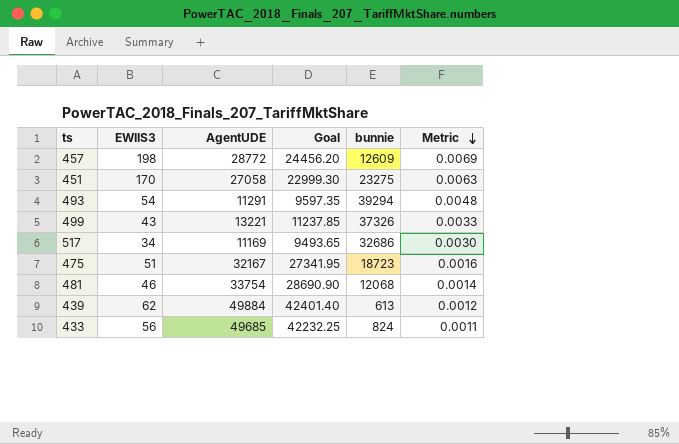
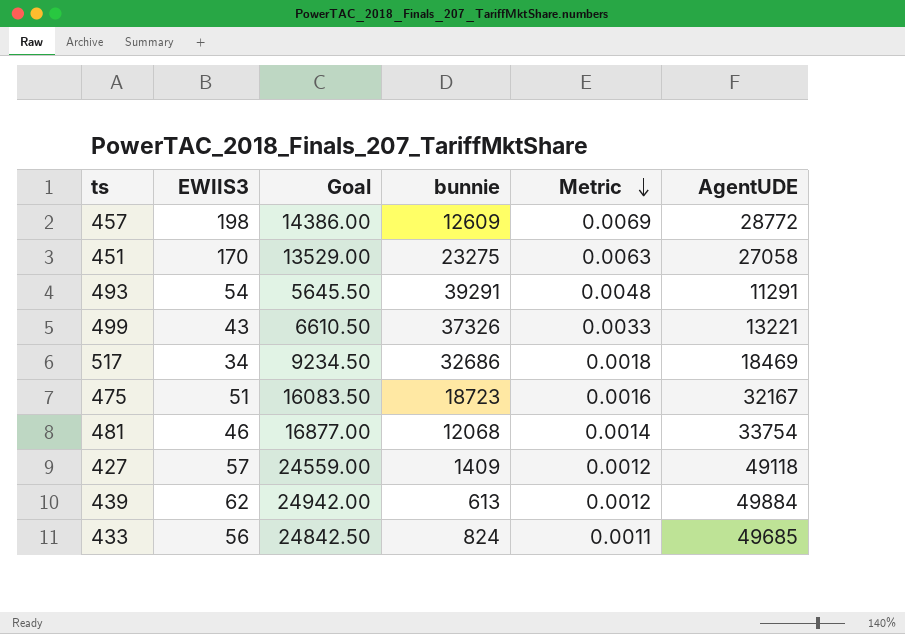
column Goal | formula: [AgentUDE] * 0.85 -> [AgentUDE] * 0.5
column AgentUDE | position: 3 -> 6
493 | bunnie: 39294 -> 39291
517 | Metric: 0.0030 -> 0.0018
517 | AgentUDE: 11169 -> 18469
row 427: none -> 57 | 24559.00 | 1409 | 0.0012 | 49118

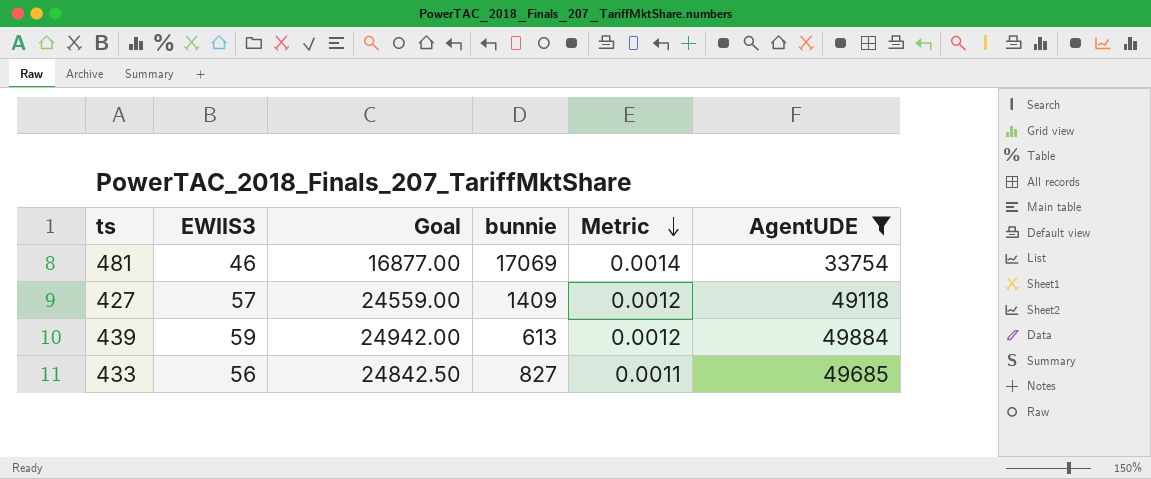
filter: none -> AgentUDE >= 33754
481 | bunnie: 12068 -> 17069
439 | EWIIS3: 62 -> 59
433 | bunnie: 824 -> 827

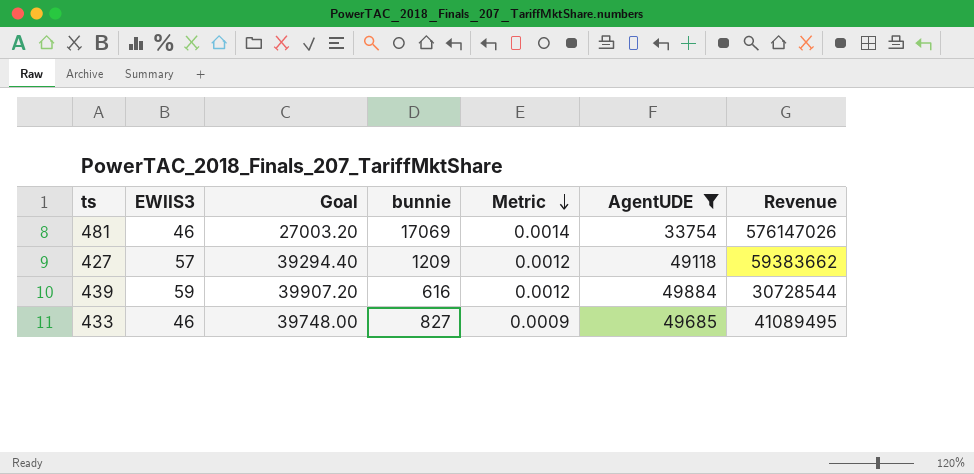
column Goal | formula: [AgentUDE] * 0.5 -> [AgentUDE] * 0.8
column Revenue | formula: none -> [bunnie] * [AgentUDE]
427 | bunnie: 1409 -> 1209
439 | bunnie: 613 -> 616
433 | EWIIS3: 56 -> 46
433 | Metric: 0.0011 -> 0.0009

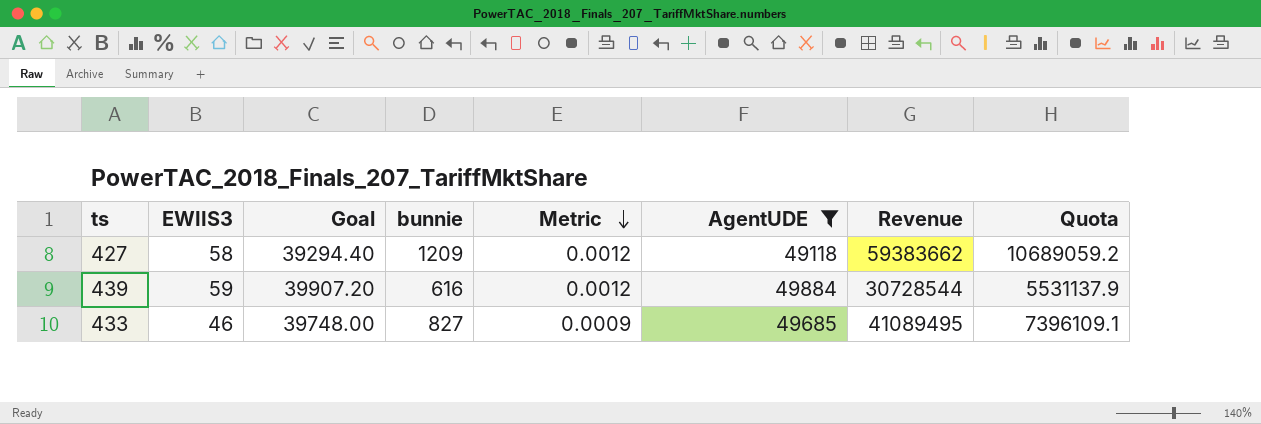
column Quota | formula: none -> [Revenue] * 0.18
row 481: 46 | 27003.20 | 17069 | 0.0014 | 33754 | 576147026 -> none
427 | EWIIS3: 57 -> 58

